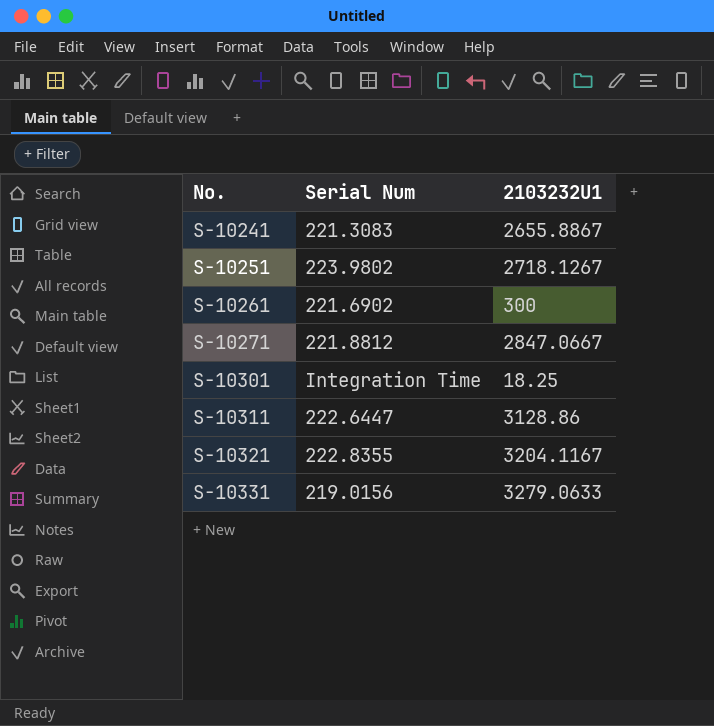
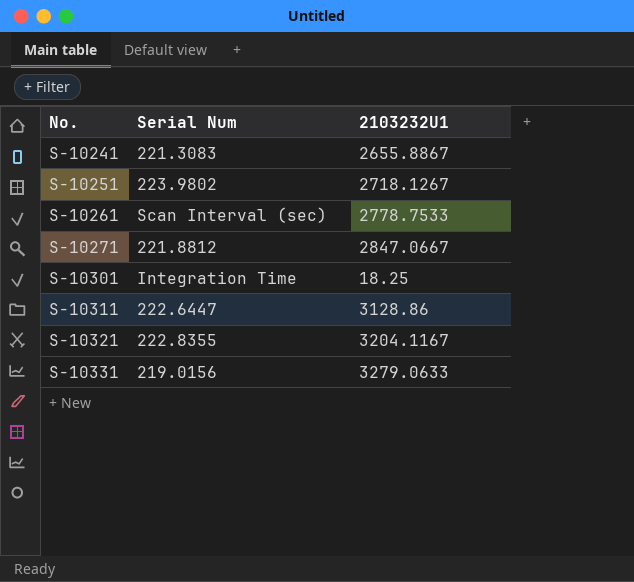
S-10261 | Serial Num: 221.6902 -> Scan Interval (sec)
S-10261 | 2103232U1: 300 -> 2778.7533

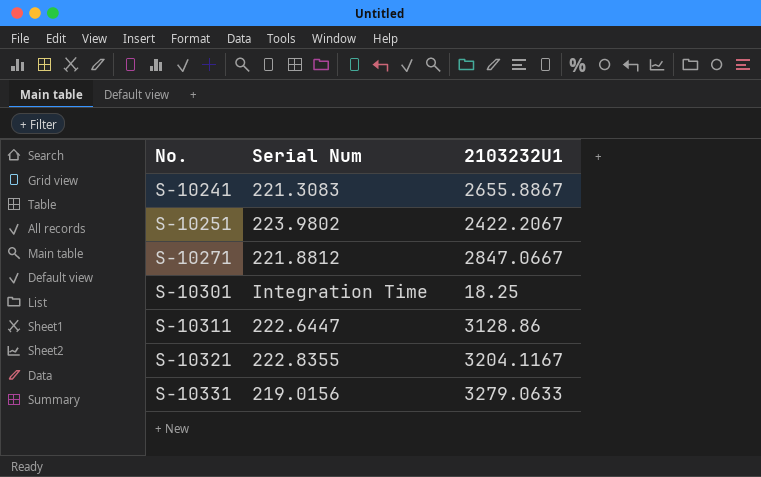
row S-10261: Scan Interval (sec) | 2778.7533 -> none
S-10251 | 2103232U1: 2718.1267 -> 2422.2067

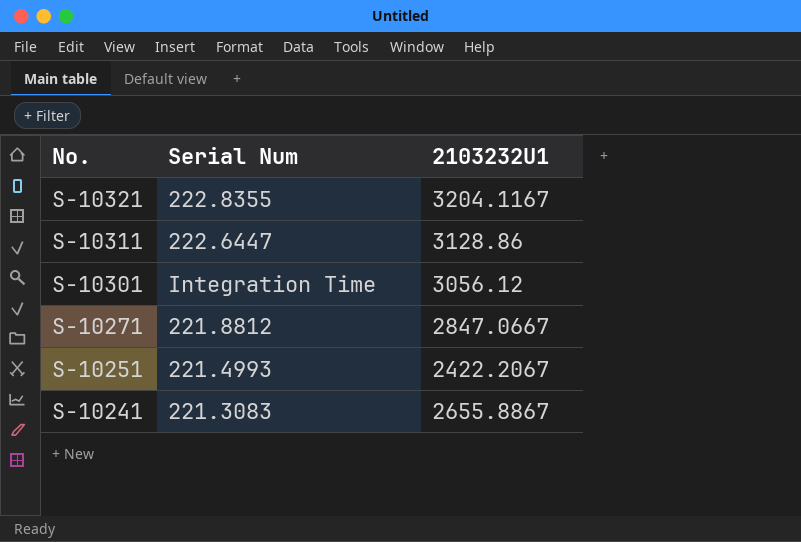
row order: No. ascending -> No. descending
row S-10331: 219.0156 | 3279.0633 -> none
S-10301 | 2103232U1: 18.25 -> 3056.12
S-10251 | Serial Num: 223.9802 -> 221.4993

